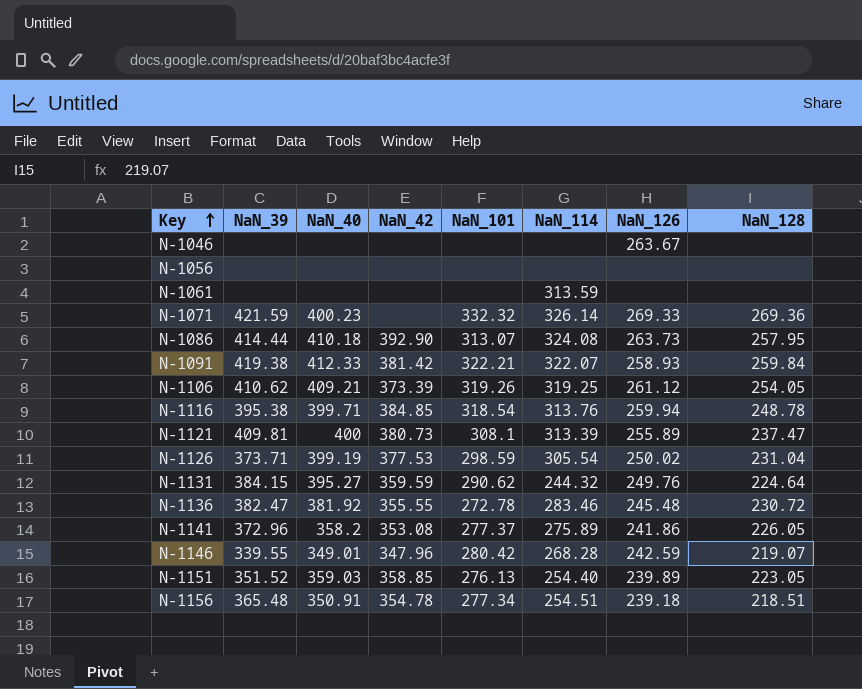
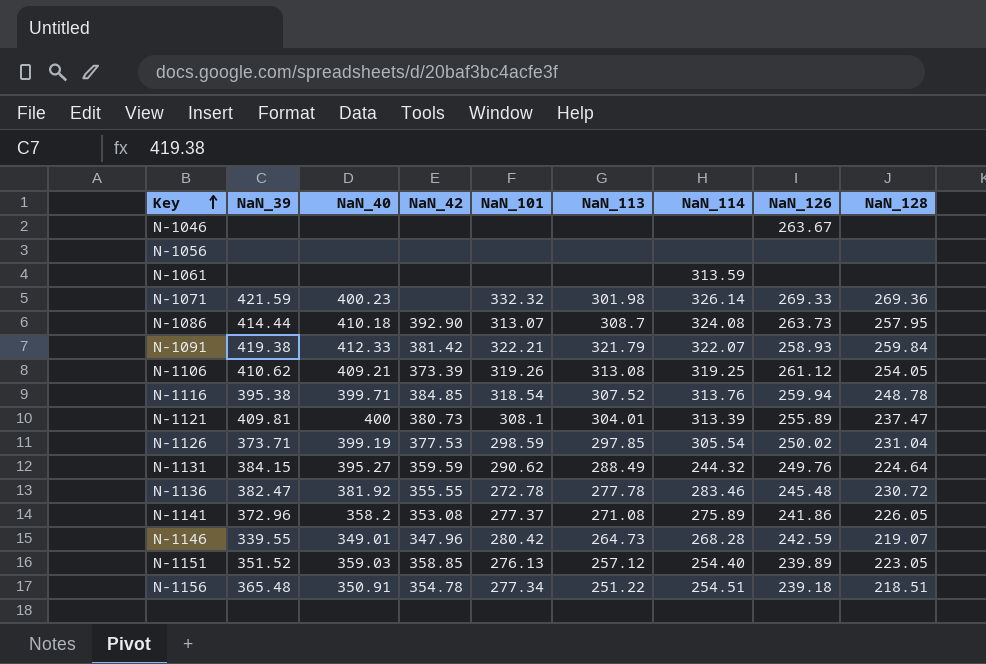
column NaN_113 | position: none -> 6

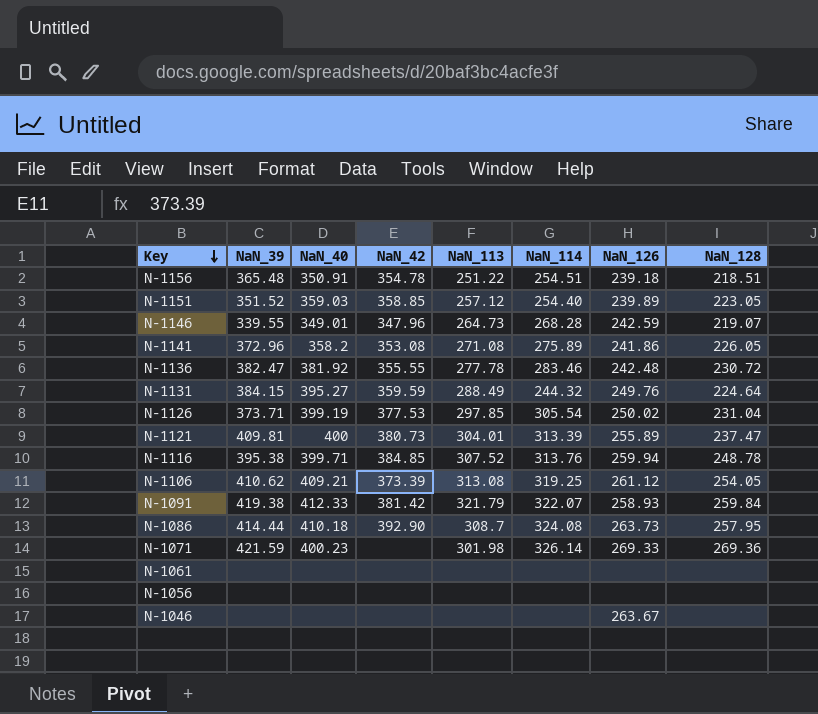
row order: Key ascending -> Key descending
column NaN_101 | position: 5 -> none
N-1136 | NaN_126: 245.48 -> 242.48
N-1061 | NaN_114: 313.59 -> none

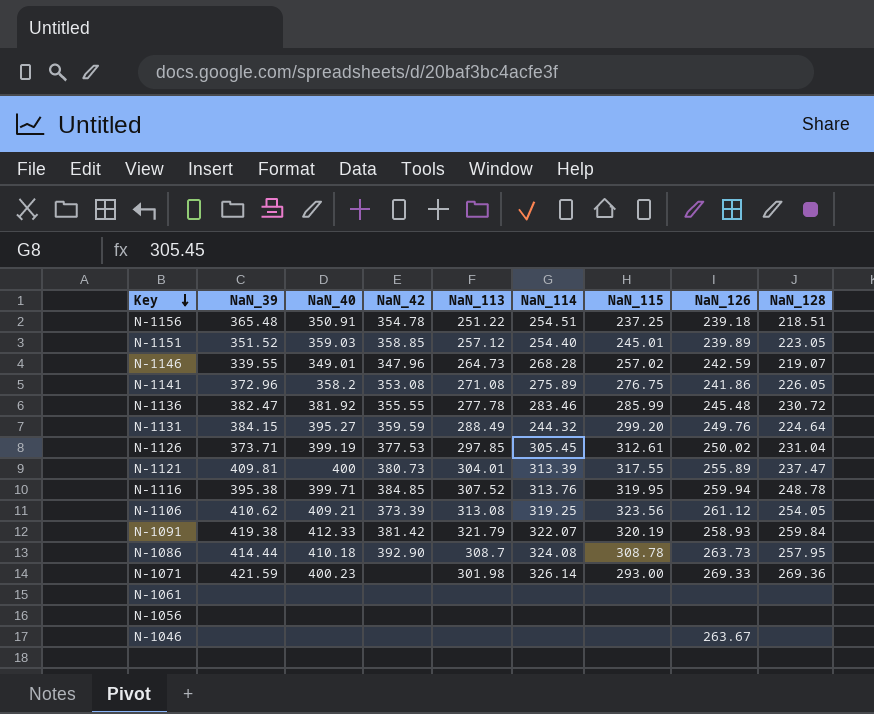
column NaN_115 | position: none -> 7
N-1136 | NaN_126: 242.48 -> 245.48
N-1126 | NaN_114: 305.54 -> 305.45

